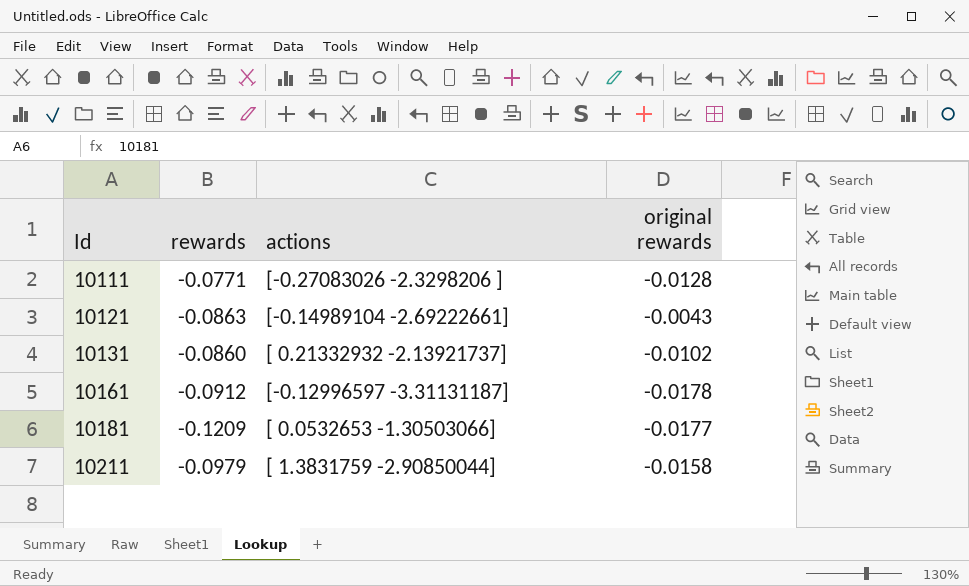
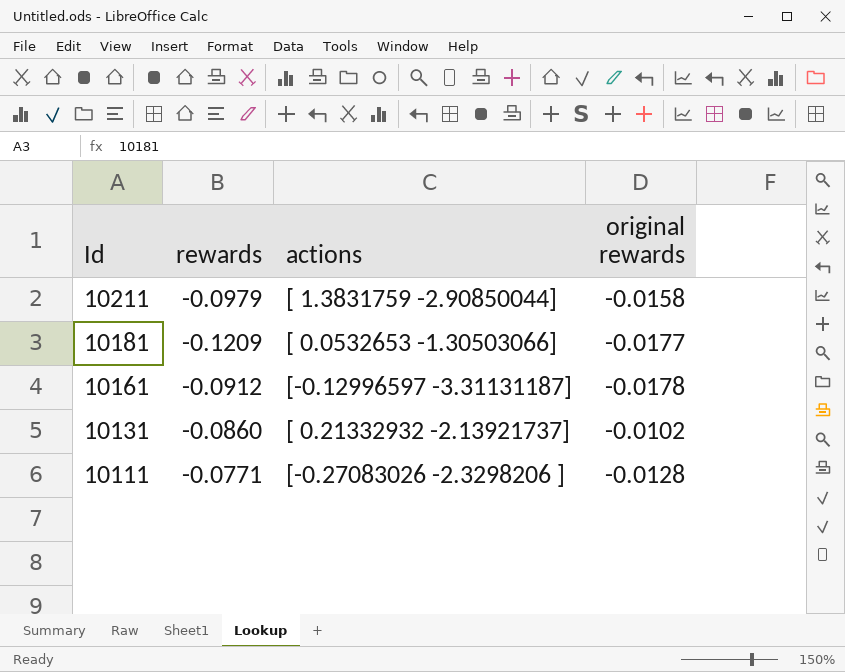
row order: Id ascending -> Id descending
row 10121: -0.0863 | [-0.14989104 -2.69222661] | -0.0043 -> none

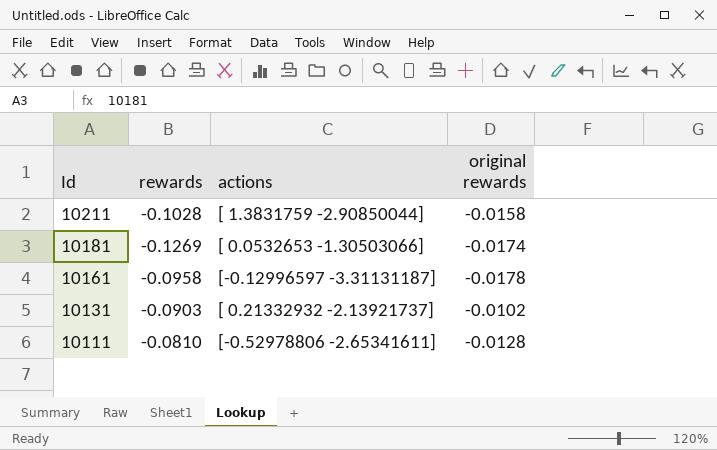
10211 | rewards: -0.0979 -> -0.1028
10181 | rewards: -0.1209 -> -0.1269
10181 | original rewards: -0.0177 -> -0.0174
10161 | rewards: -0.0912 -> -0.0958
10131 | rewards: -0.0860 -> -0.0903
10111 | rewards: -0.0771 -> -0.0810
10111 | actions: [-0.27083026 -2.3298206 ] -> [-0.52978806 -2.65341611]

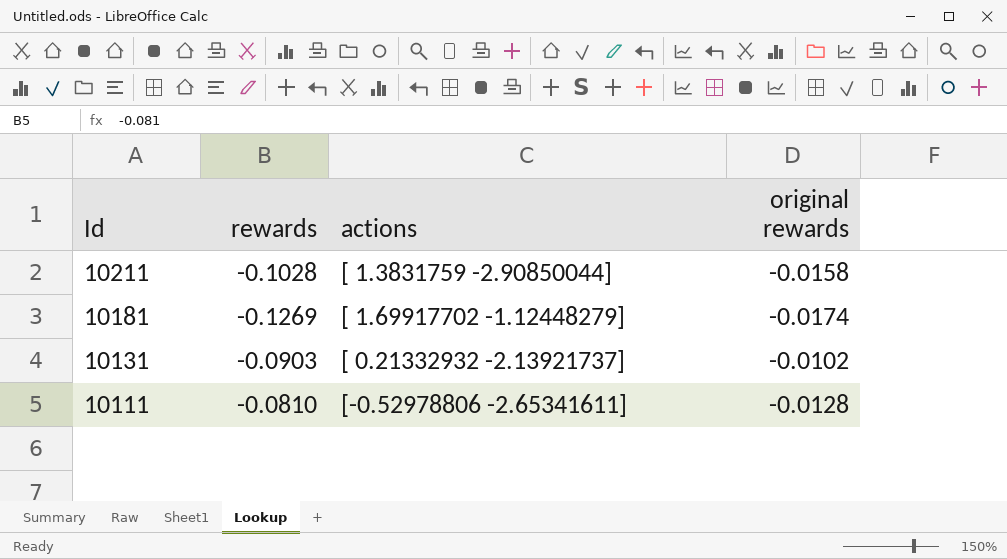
row 10161: -0.0958 | [-0.12996597 -3.31131187] | -0.0178 -> none
10181 | actions: [ 0.0532653 -1.30503066] -> [ 1.69917702 -1.12448279]

